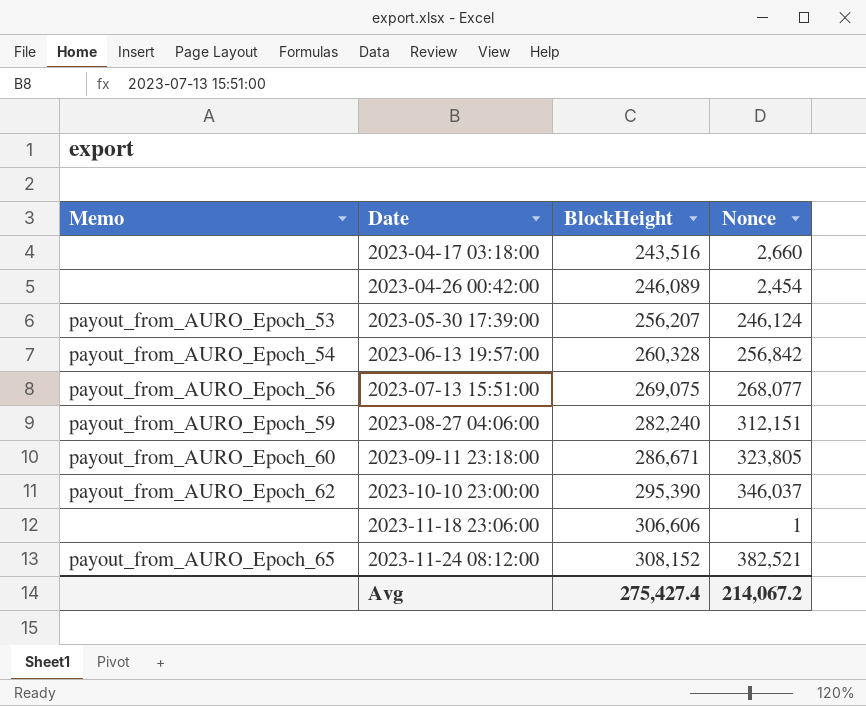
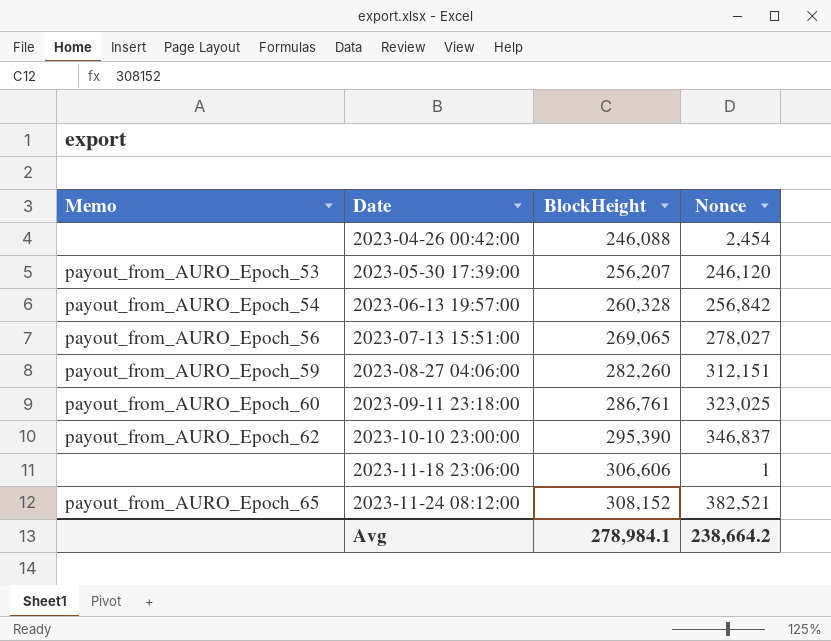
row 2023-04-17 03:18:00: none | 243,516 | 2,660 -> none
2023-04-26 00:42:00 | BlockHeight: 246,089 -> 246,088
2023-05-30 17:39:00 | Nonce: 246,124 -> 246,120
2023-07-13 15:51:00 | BlockHeight: 269,075 -> 269,065
2023-07-13 15:51:00 | Nonce: 268,077 -> 278,027
2023-08-27 04:06:00 | BlockHeight: 282,240 -> 282,260
2023-09-11 23:18:00 | BlockHeight: 286,671 -> 286,761
2023-09-11 23:18:00 | Nonce: 323,805 -> 323,025
2023-10-10 23:00:00 | Nonce: 346,037 -> 346,837
Avg | BlockHeight: 275,427.4 -> 278,984.1
Avg | Nonce: 214,067.2 -> 238,664.2

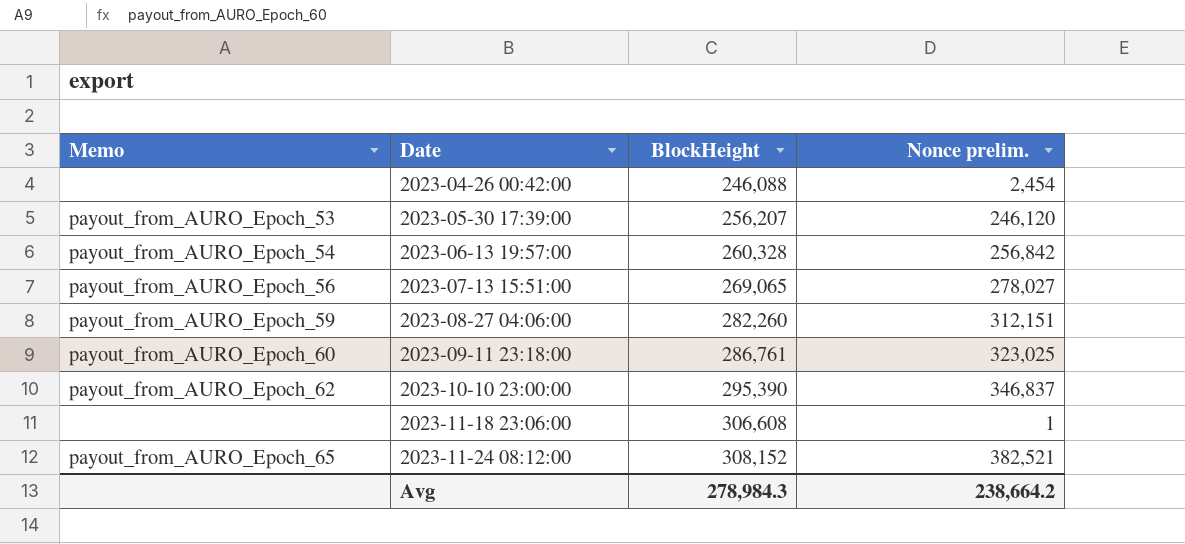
column name: Nonce -> Nonce prelim.
2023-11-18 23:06:00 | BlockHeight: 306,606 -> 306,608
Avg | BlockHeight: 278,984.1 -> 278,984.3

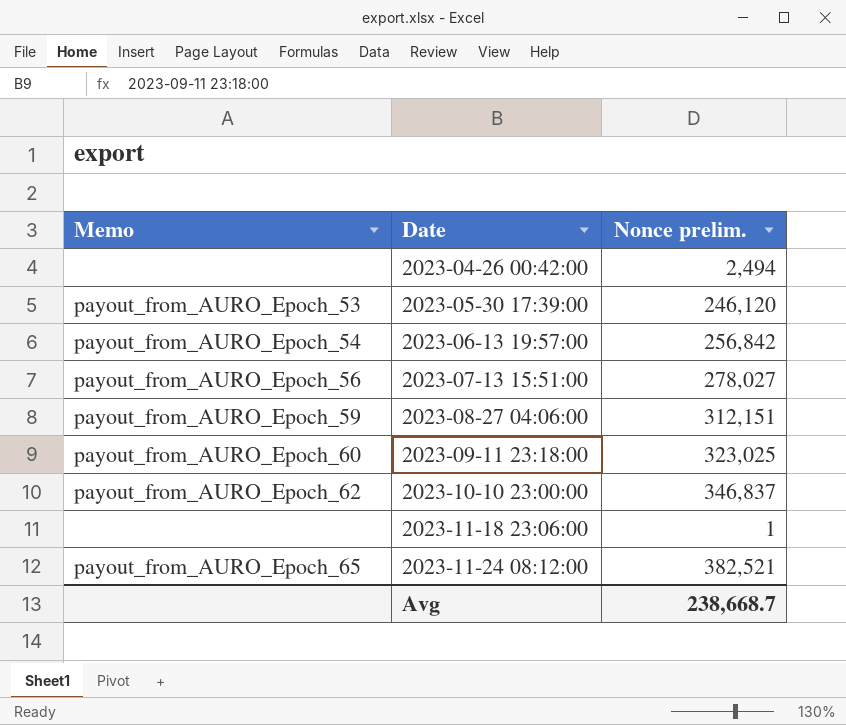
column BlockHeight | position: 3 -> none
2023-04-26 00:42:00 | Nonce prelim.: 2,454 -> 2,494
Avg | Nonce prelim.: 238,664.2 -> 238,668.7

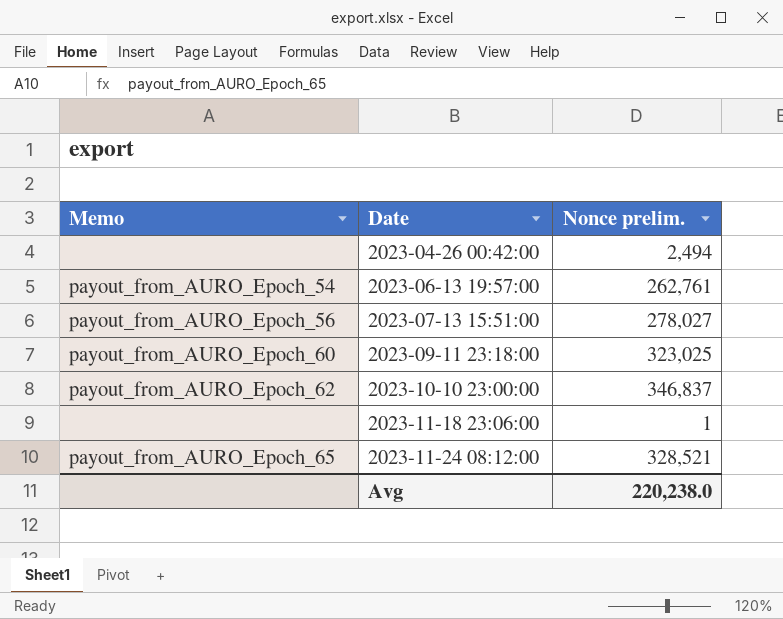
row 2023-05-30 17:39:00: payout_from_AURO_Epoch_53 | 246,120 -> none
row 2023-08-27 04:06:00: payout_from_AURO_Epoch_59 | 312,151 -> none
2023-06-13 19:57:00 | Nonce prelim.: 256,842 -> 262,761
2023-11-24 08:12:00 | Nonce prelim.: 382,521 -> 328,521
Avg | Nonce prelim.: 238,668.7 -> 220,238.0

